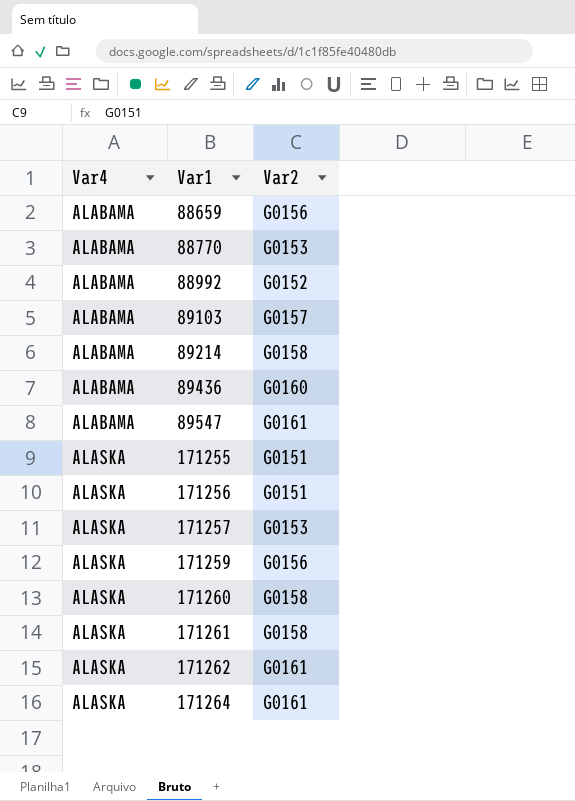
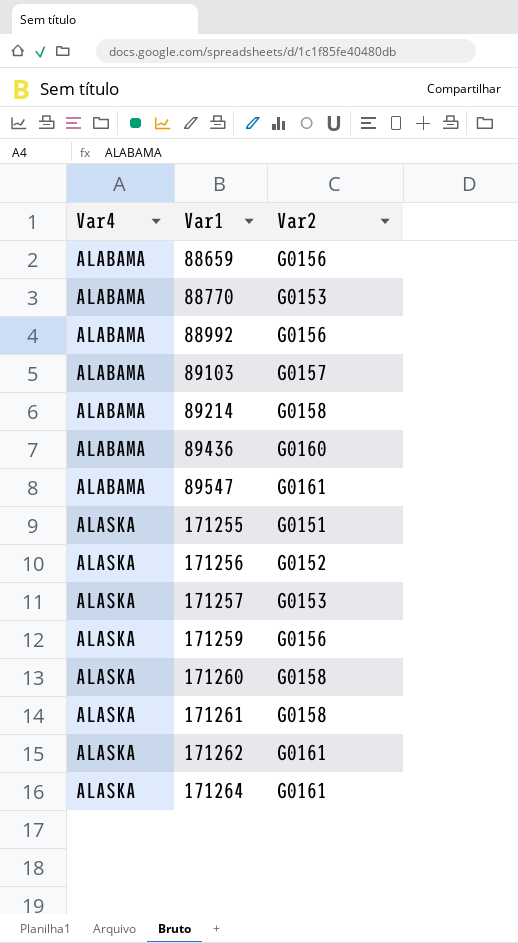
88992 | Var2: G0152 -> G0156
171256 | Var2: G0151 -> G0152

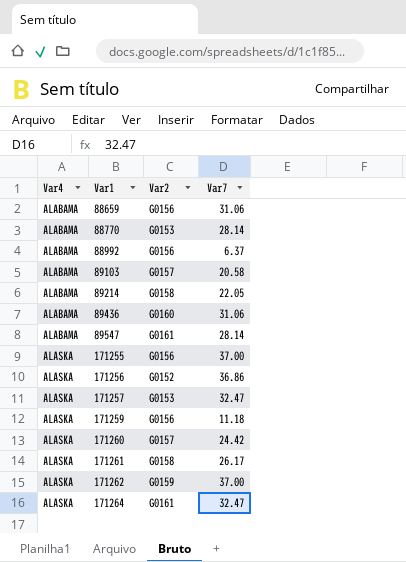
column Var7 | position: none -> 4
171255 | Var2: G0151 -> G0156
171260 | Var2: G0158 -> G0157
171262 | Var2: G0161 -> G0159

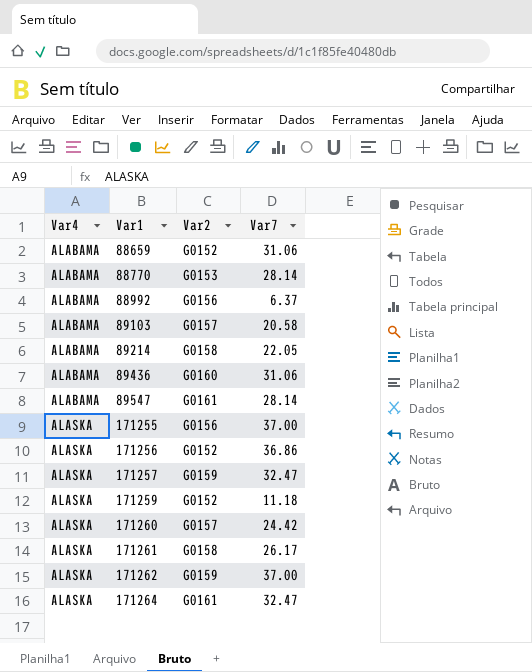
88659 | Var2: G0156 -> G0152
171257 | Var2: G0153 -> G0159
171259 | Var2: G0156 -> G0152

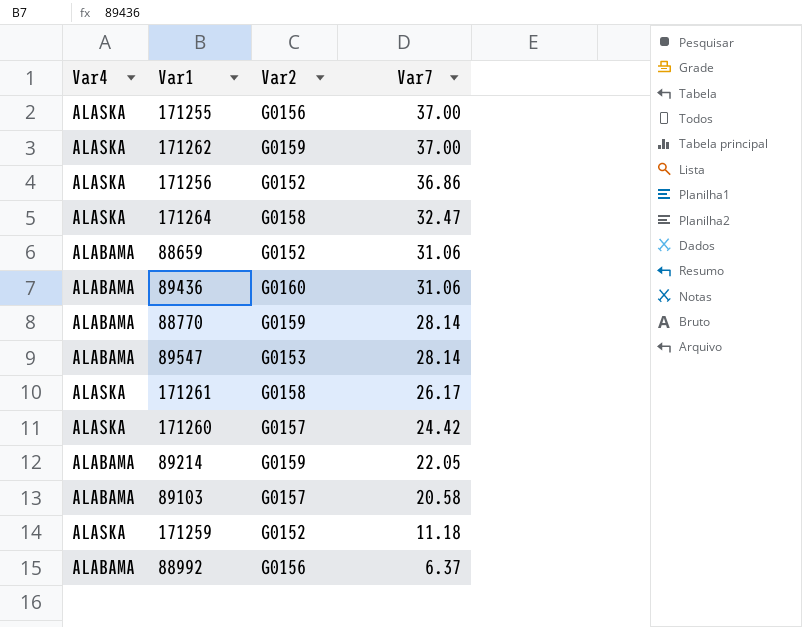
row order: Var4 ascending -> Var7 descending
row 171257: ALASKA | G0159 | 32.47 -> none
171264 | Var2: G0161 -> G0158
88770 | Var2: G0153 -> G0159
89547 | Var2: G0161 -> G0153
89214 | Var2: G0158 -> G0159

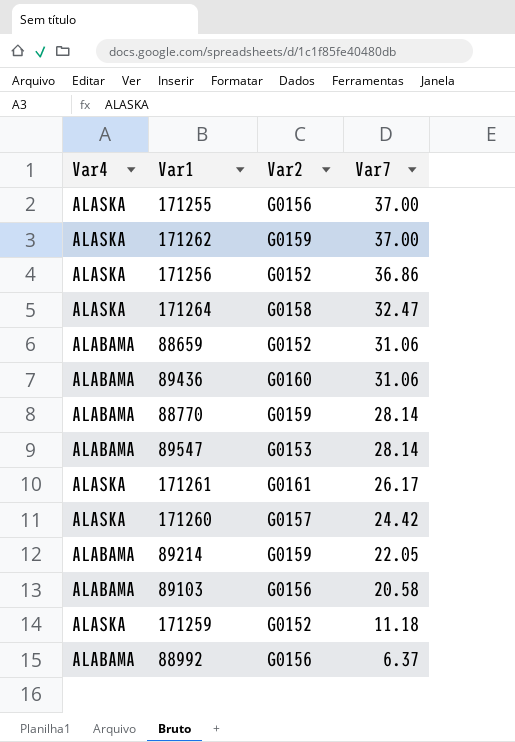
171261 | Var2: G0158 -> G0161
89103 | Var2: G0157 -> G0156

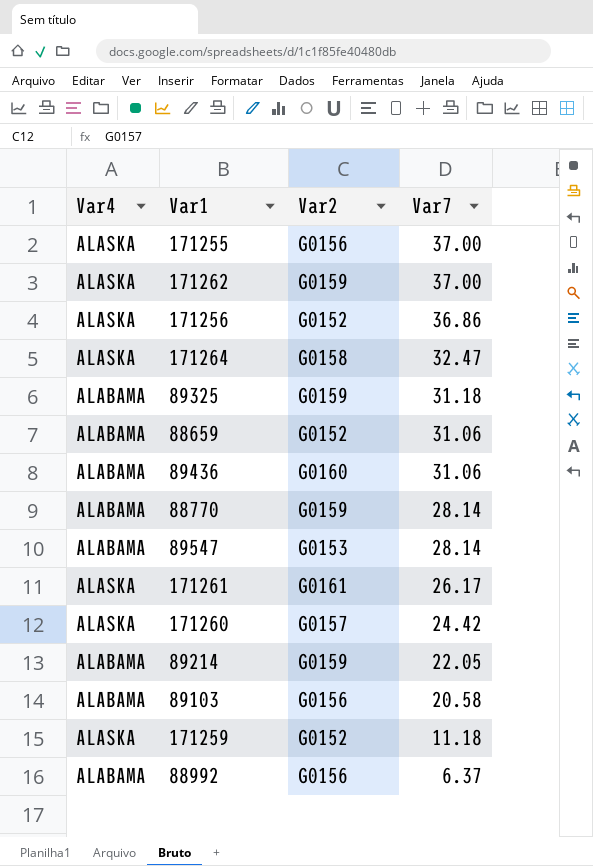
row 89325: none -> ALABAMA | G0159 | 31.18

